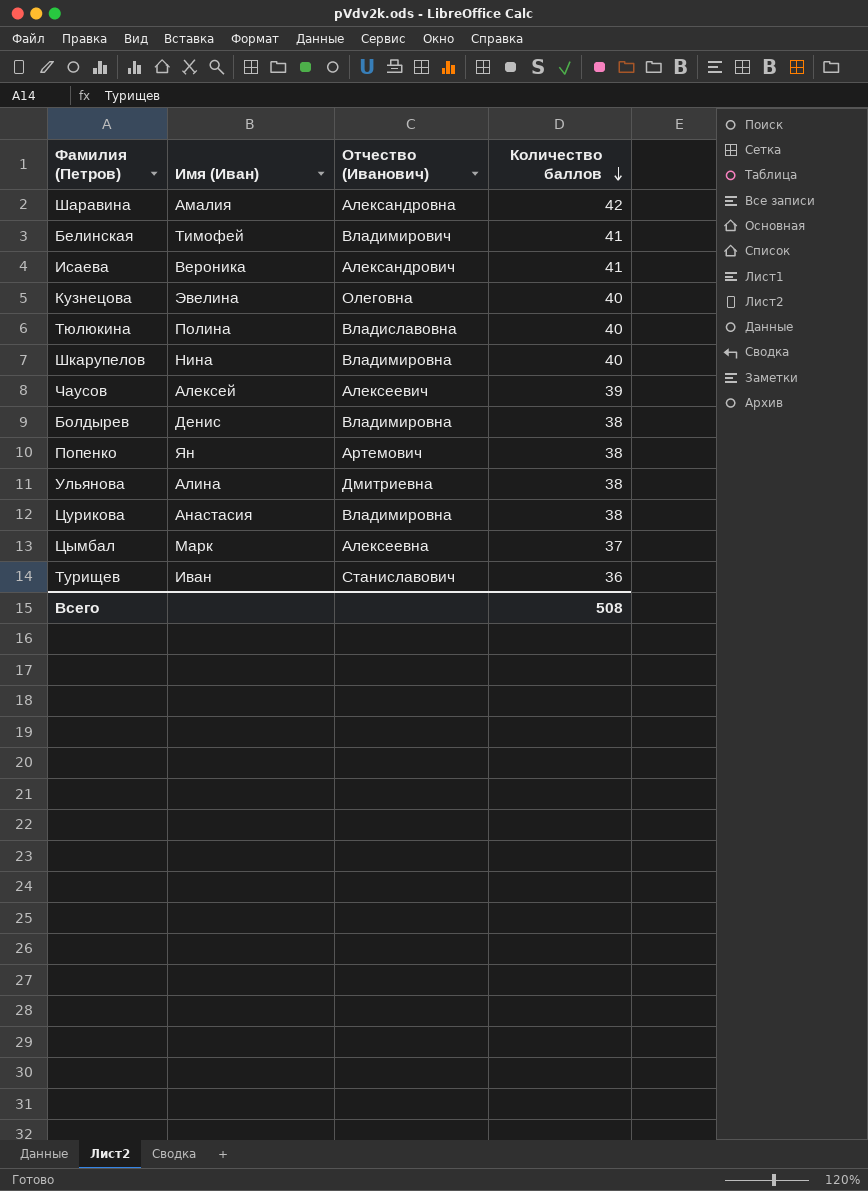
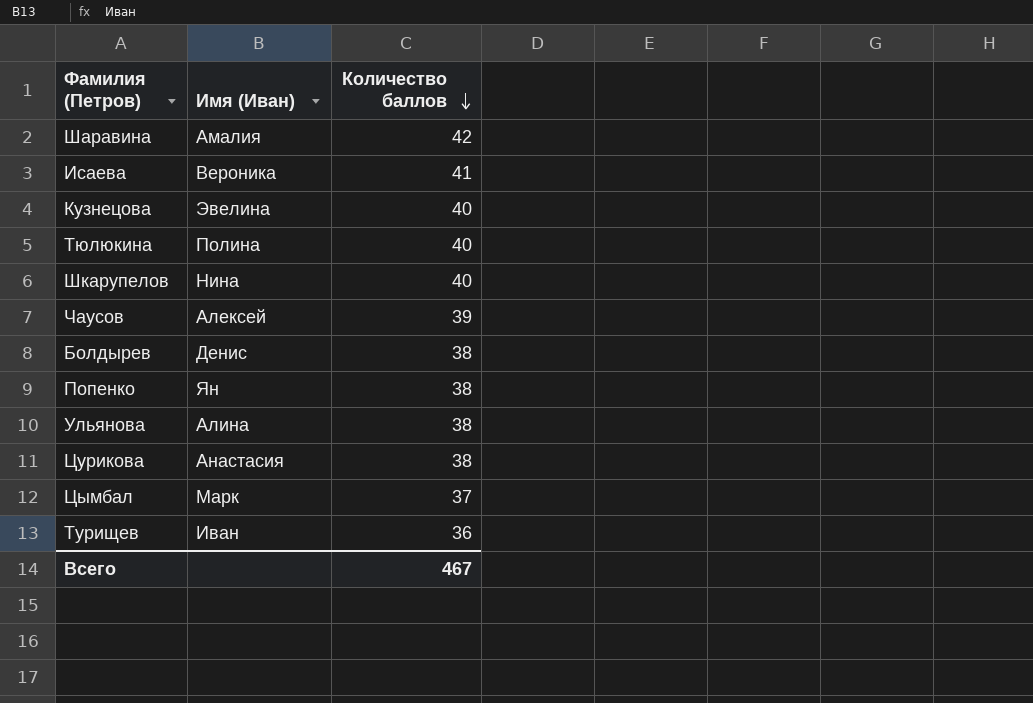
column Отчество (Иванович) | position: 3 -> none
row Белинская: Тимофей | Владимирович | 41 -> none
Всего | Количество баллов: 508 -> 467

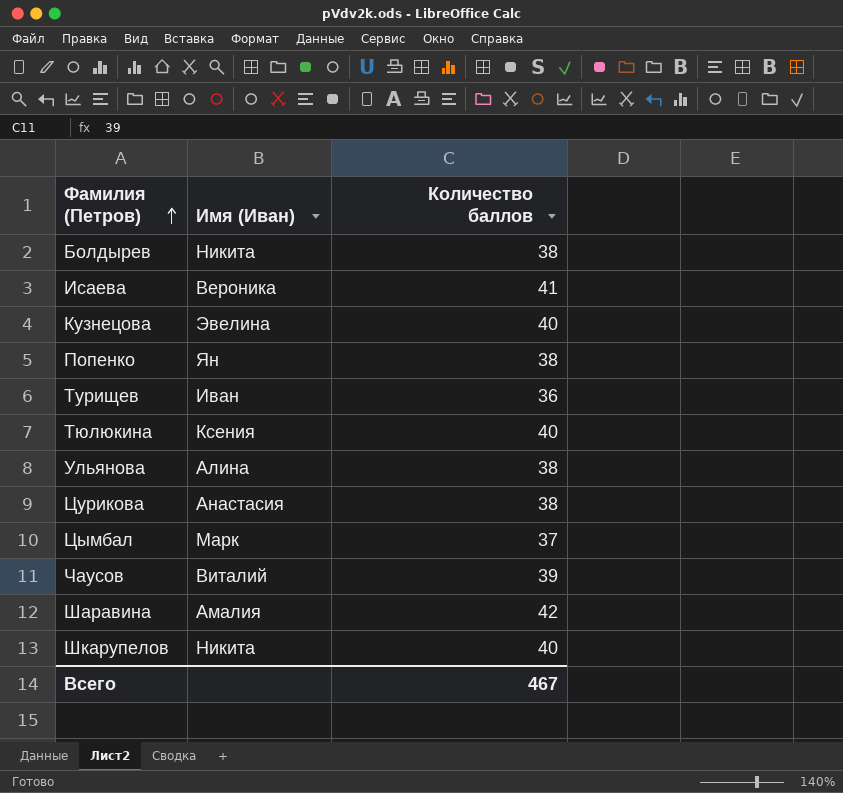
row order: Количество баллов descending -> Фамилия (Петров) ascending
Болдырев | Имя (Иван): Денис -> Никита
Тюлюкина | Имя (Иван): Полина -> Ксения
Чаусов | Имя (Иван): Алексей -> Виталий
Шкарупелов | Имя (Иван): Нина -> Никита

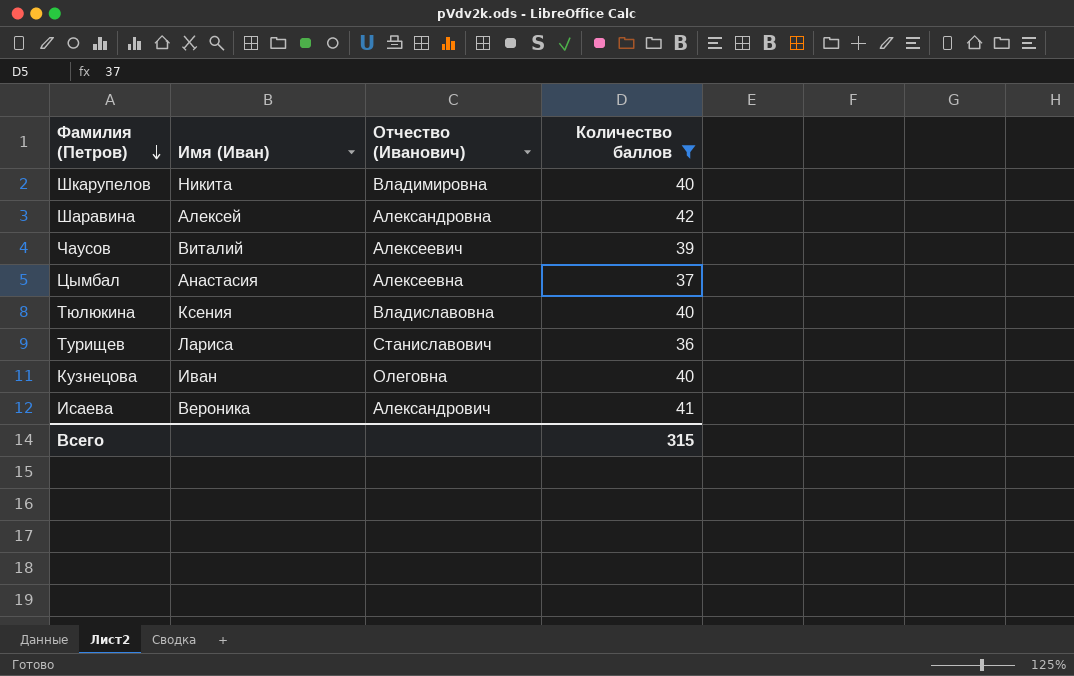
filter: none -> Количество баллов != 38
row order: Фамилия (Петров) ascending -> Фамилия (Петров) descending
column Отчество (Иванович) | position: none -> 3
Шаравина | Имя (Иван): Амалия -> Алексей
Цымбал | Имя (Иван): Марк -> Анастасия
Турищев | Имя (Иван): Иван -> Лариса
Кузнецова | Имя (Иван): Эвелина -> Иван
Всего | Количество баллов: 467 -> 315

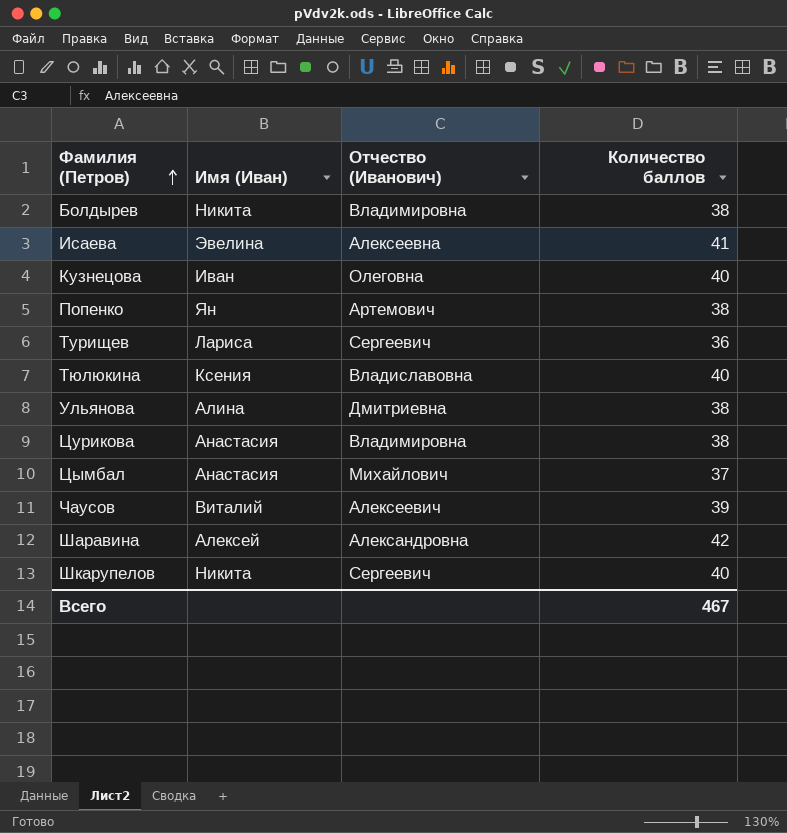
filter: Количество баллов != 38 -> none
row order: Фамилия (Петров) descending -> Фамилия (Петров) ascending
Исаева | Имя (Иван): Вероника -> Эвелина
Исаева | Отчество (Иванович): Александрович -> Алексеевна
Турищев | Отчество (Иванович): Станиславович -> Сергеевич
Цымбал | Отчество (Иванович): Алексеевна -> Михайлович
Шкарупелов | Отчество (Иванович): Владимировна -> Сергеевич
Всего | Количество баллов: 315 -> 467

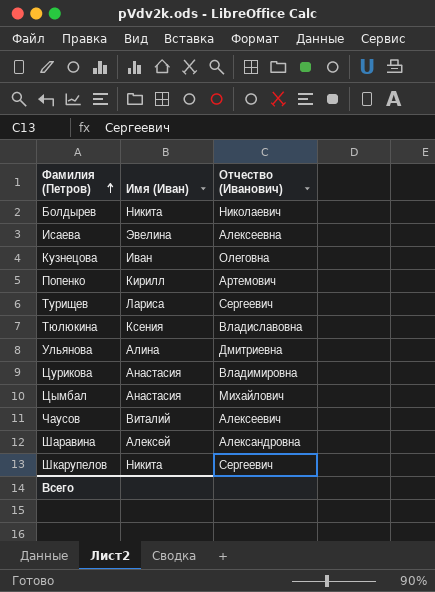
column Количество баллов | position: 4 -> none
Болдырев | Отчество (Иванович): Владимировна -> Николаевич
Попенко | Имя (Иван): Ян -> Кирилл

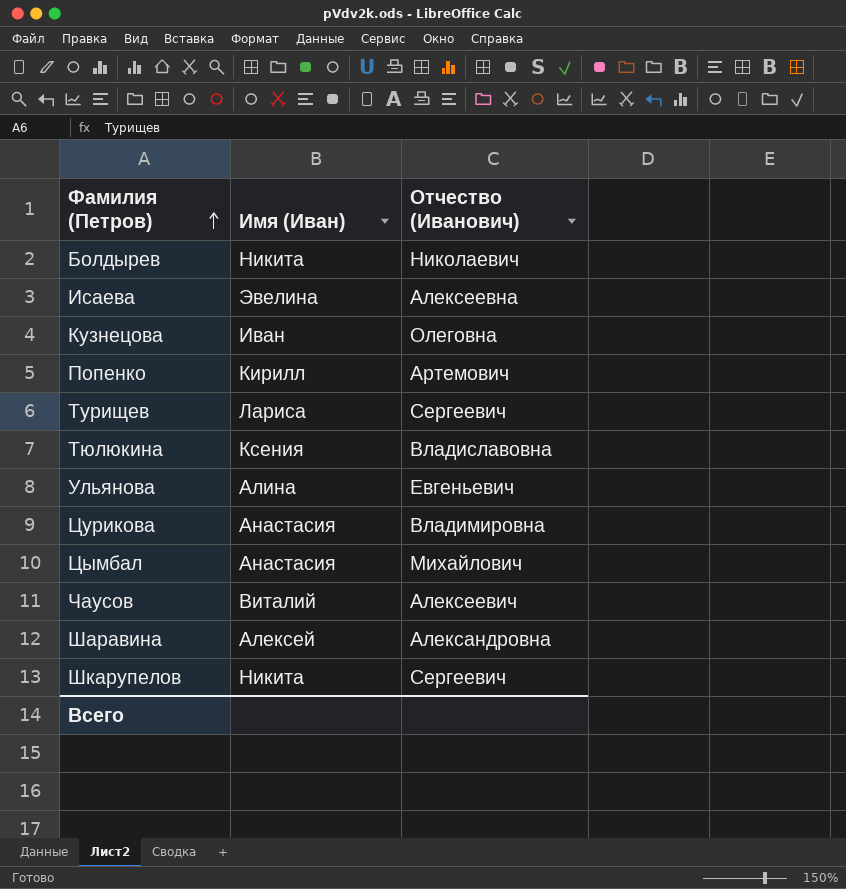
Ульянова | Отчество (Иванович): Дмитриевна -> Евгеньевич

